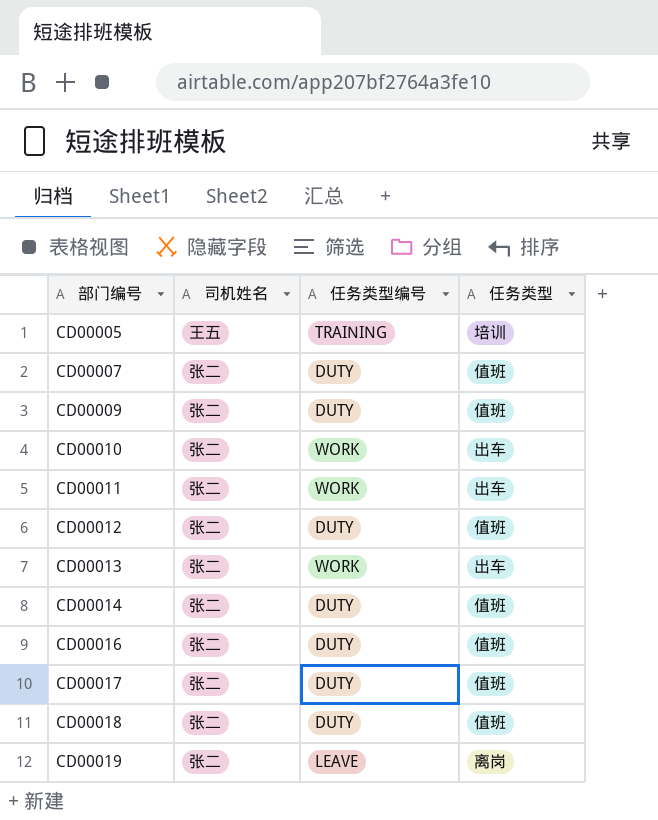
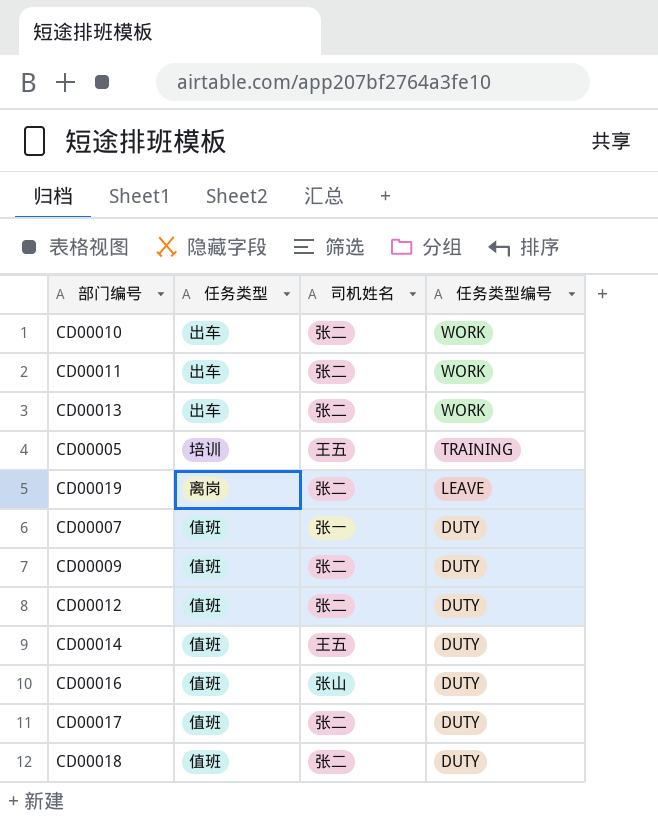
row order: 部门编号 ascending -> 任务类型编号 descending
column 任务类型 | position: 4 -> 2
CD00007 | 司机姓名: 张二 -> 张一
CD00014 | 司机姓名: 张二 -> 王五
CD00016 | 司机姓名: 张二 -> 张山

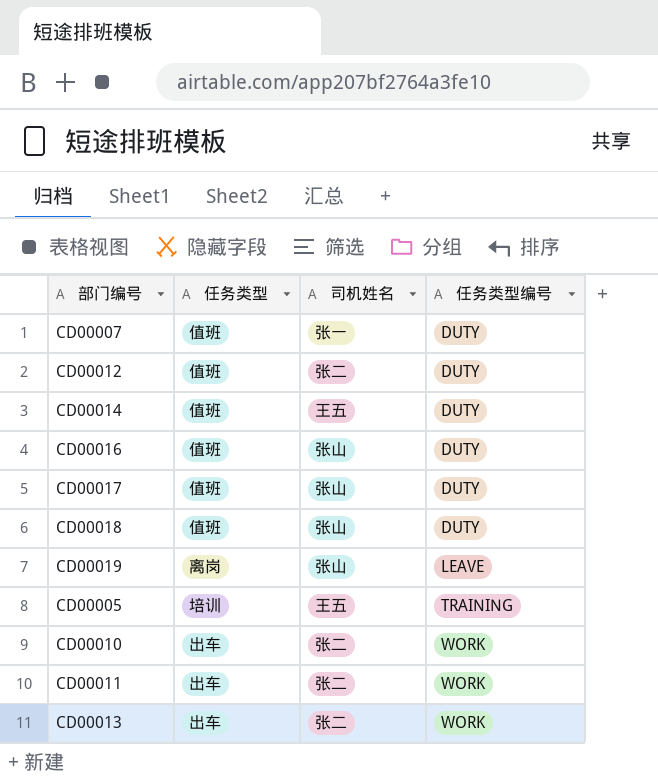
row order: 任务类型编号 descending -> 任务类型编号 ascending
row CD00009: 值班 | 张二 | DUTY -> none
CD00017 | 司机姓名: 张二 -> 张山
CD00018 | 司机姓名: 张二 -> 张山
CD00019 | 司机姓名: 张二 -> 张山

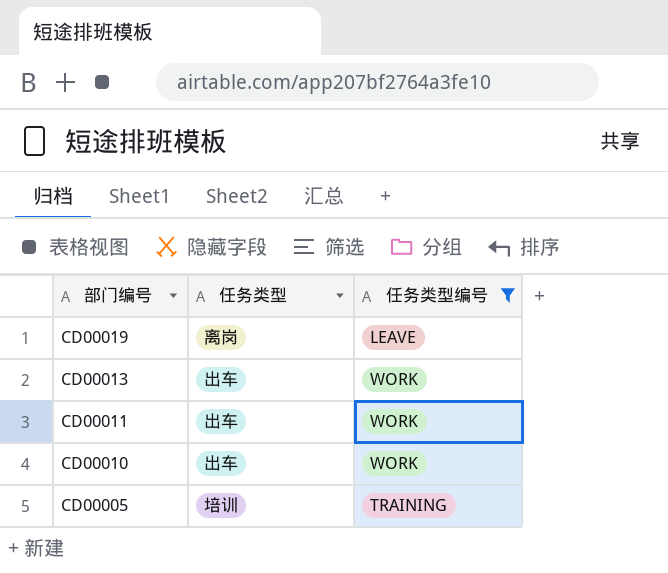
filter: none -> 任务类型编号 != DUTY
row order: 任务类型编号 ascending -> 部门编号 descending
column 司机姓名 | position: 3 -> none

